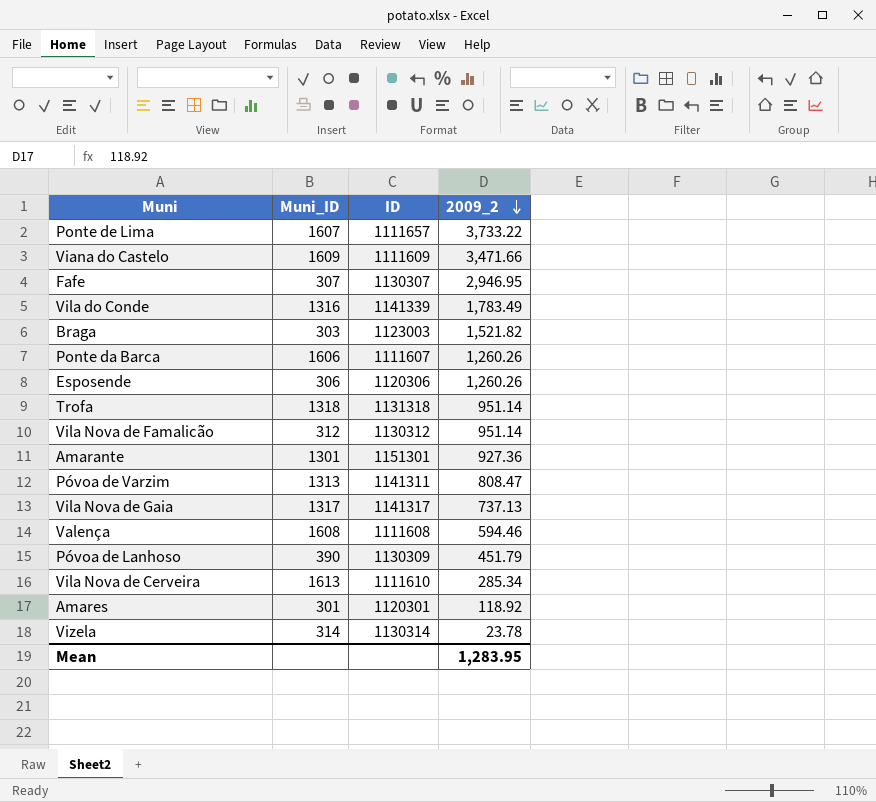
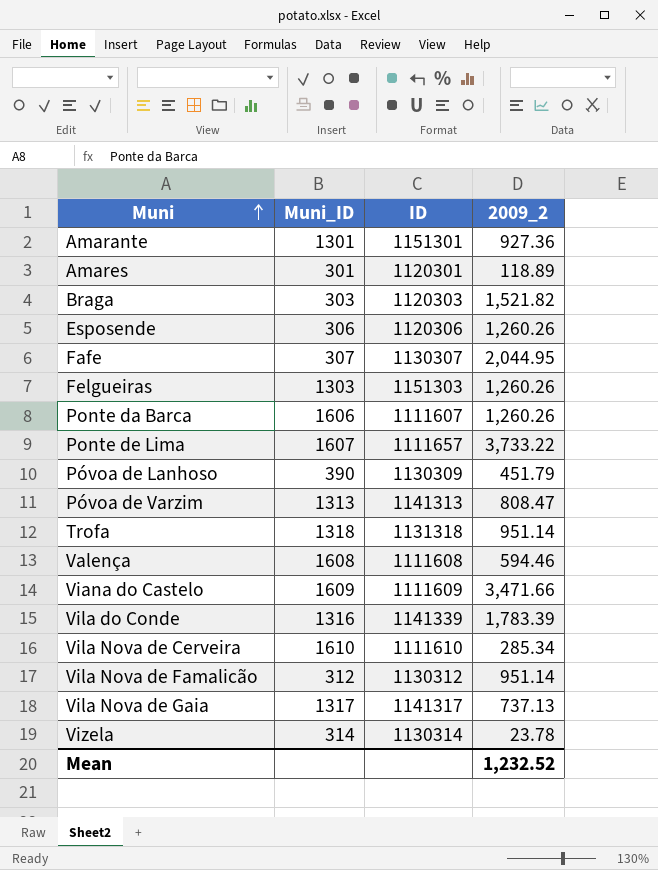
row order: 2009_2 descending -> Muni ascending
Amares | 2009_2: 118.92 -> 118.89
Braga | ID: 1123003 -> 1120303
Fafe | 2009_2: 2,946.95 -> 2,044.95
row Felgueiras: none -> 1303 | 1151303 | 1,260.26
Póvoa de Varzim | ID: 1141311 -> 1141313
Vila do Conde | 2009_2: 1,783.49 -> 1,783.39
Vila Nova de Cerveira | Muni_ID: 1613 -> 1610
Mean | 2009_2: 1,283.95 -> 1,232.52

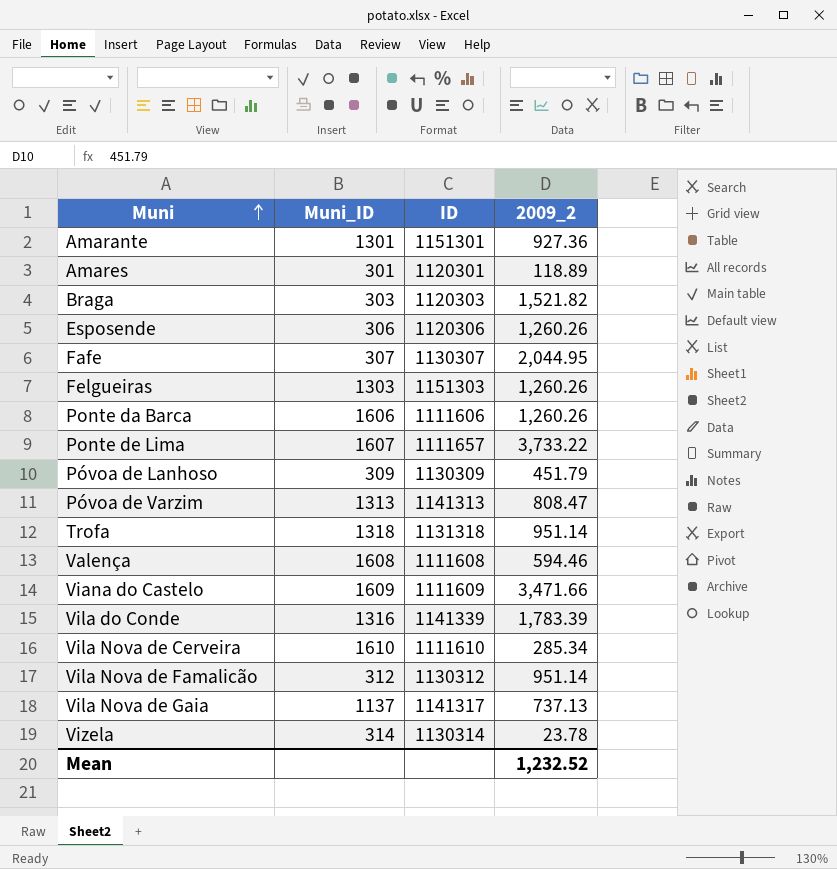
Ponte da Barca | ID: 1111607 -> 1111606
Póvoa de Lanhoso | Muni_ID: 390 -> 309
Vila Nova de Gaia | Muni_ID: 1317 -> 1137

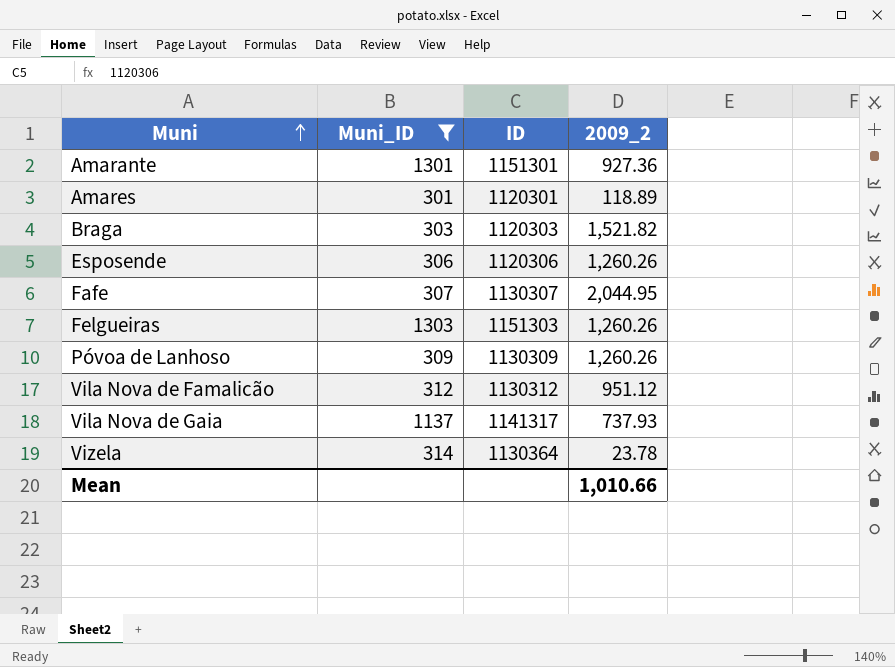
filter: none -> Muni_ID <= 1303
Póvoa de Lanhoso | 2009_2: 451.79 -> 1,260.26
Vila Nova de Famalicão | 2009_2: 951.14 -> 951.12
Vila Nova de Gaia | 2009_2: 737.13 -> 737.93
Vizela | ID: 1130314 -> 1130364
Mean | 2009_2: 1,232.52 -> 1,010.66

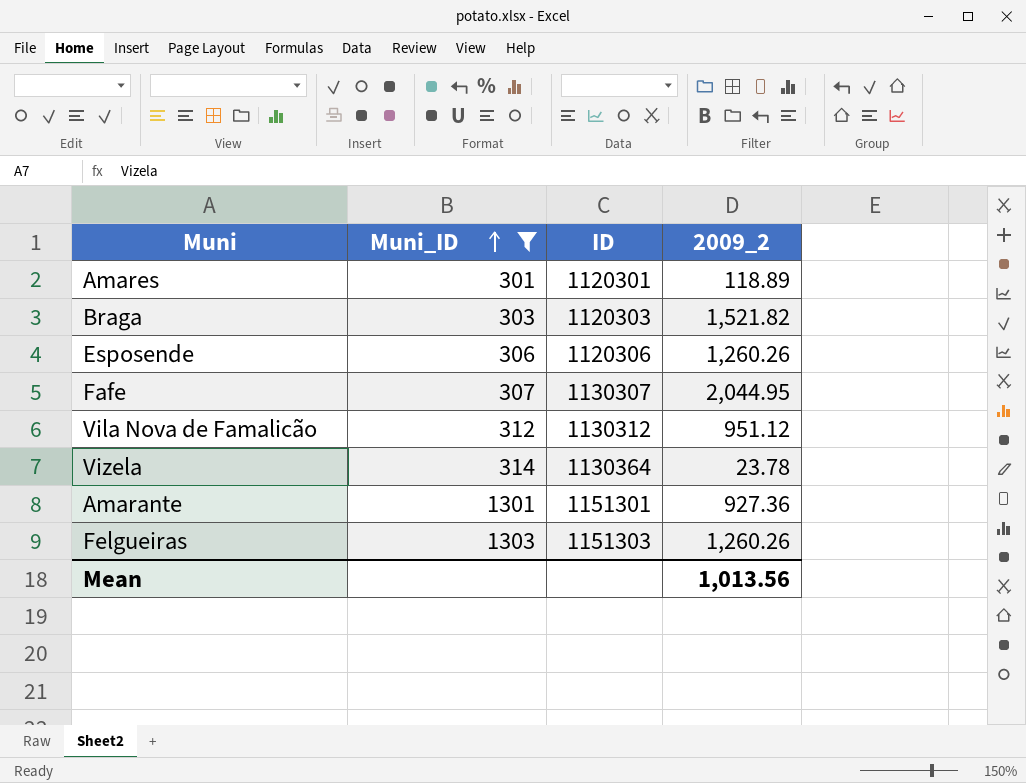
row order: Muni ascending -> Muni_ID ascending
row Póvoa de Lanhoso: 309 | 1130309 | 1,260.26 -> none
row Vila Nova de Gaia: 1137 | 1141317 | 737.93 -> none
Mean | 2009_2: 1,010.66 -> 1,013.56

